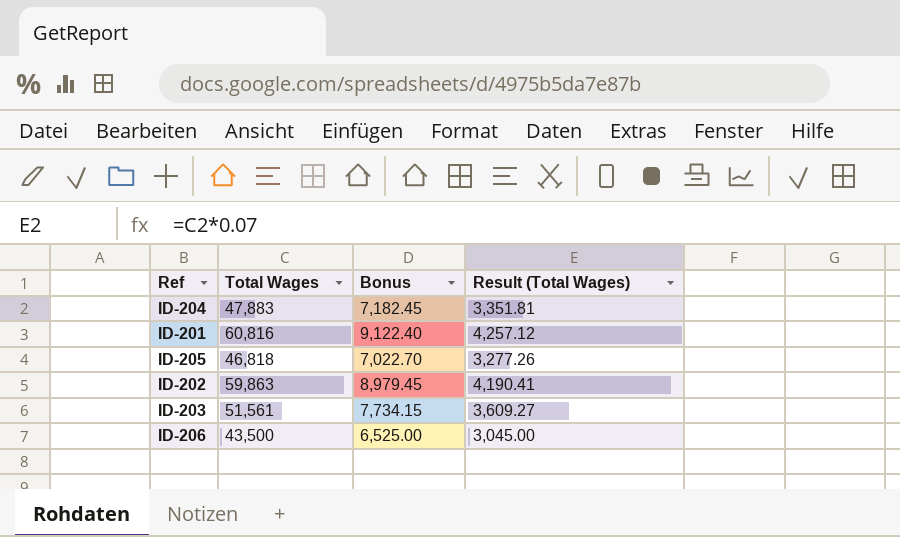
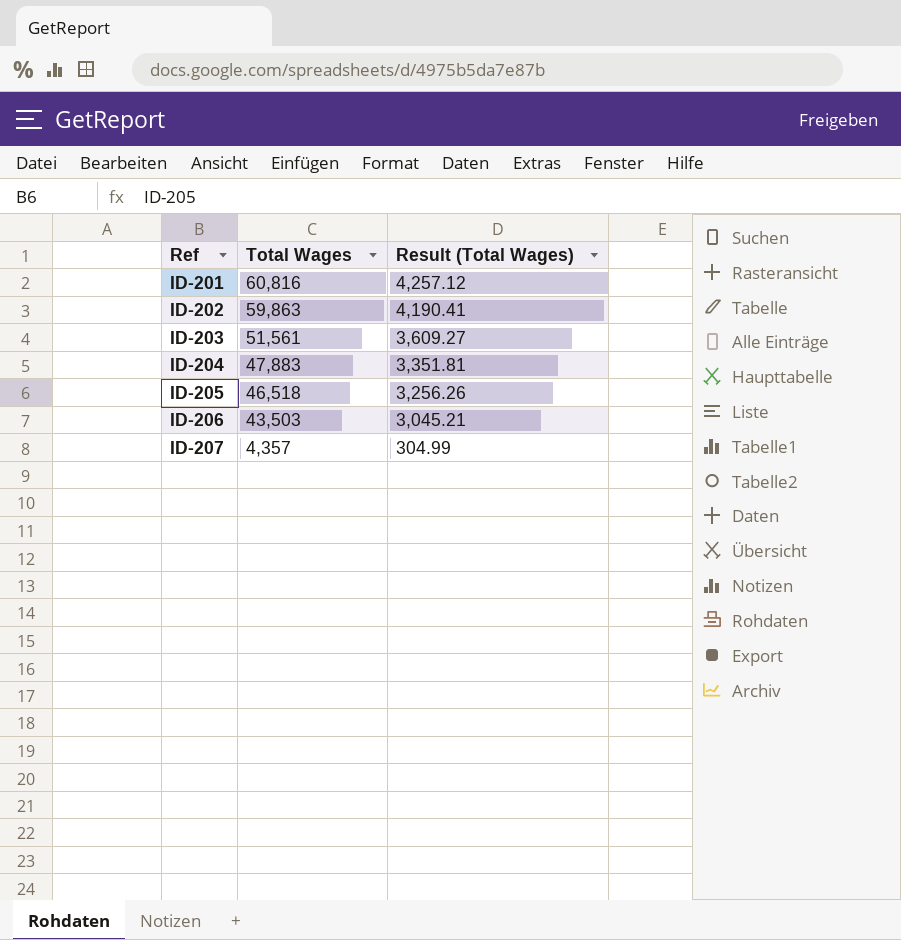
row order: none -> Ref ascending
column Bonus | formula: [Total Wages] * 0.15 -> none
ID-205 | Total Wages: 46,818 -> 46,518
ID-205 | Result (Total Wages): 3,277.26 -> 3,256.26
ID-206 | Total Wages: 43,500 -> 43,503
ID-206 | Result (Total Wages): 3,045.00 -> 3,045.21
row ID-207: none -> 4,357 | 304.99

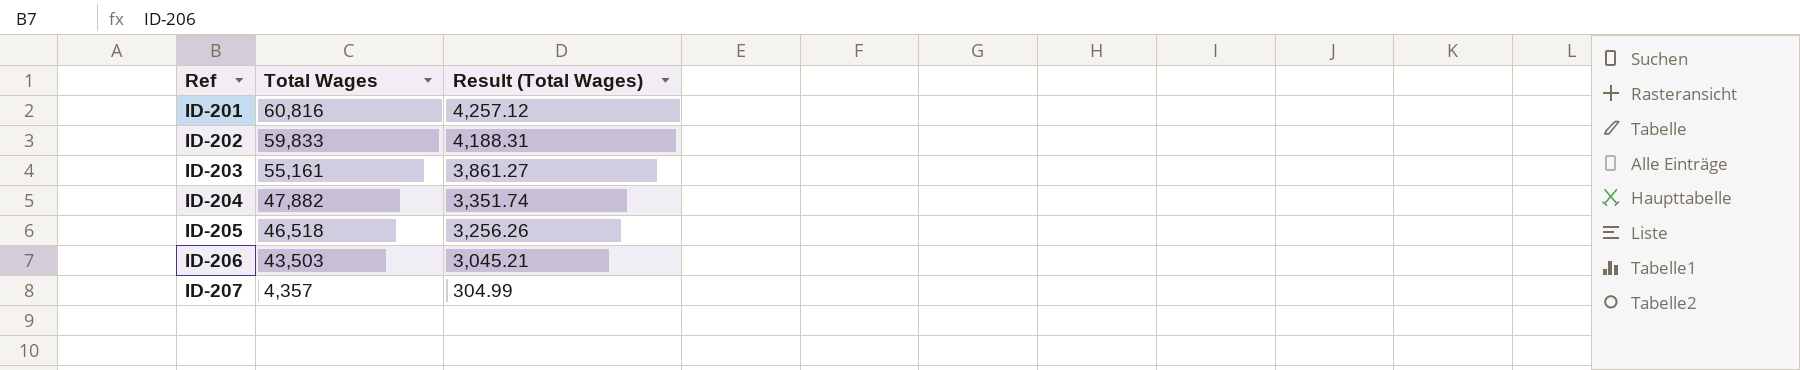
ID-202 | Total Wages: 59,863 -> 59,833
ID-202 | Result (Total Wages): 4,190.41 -> 4,188.31
ID-203 | Total Wages: 51,561 -> 55,161
ID-203 | Result (Total Wages): 3,609.27 -> 3,861.27
ID-204 | Total Wages: 47,883 -> 47,882
ID-204 | Result (Total Wages): 3,351.81 -> 3,351.74

